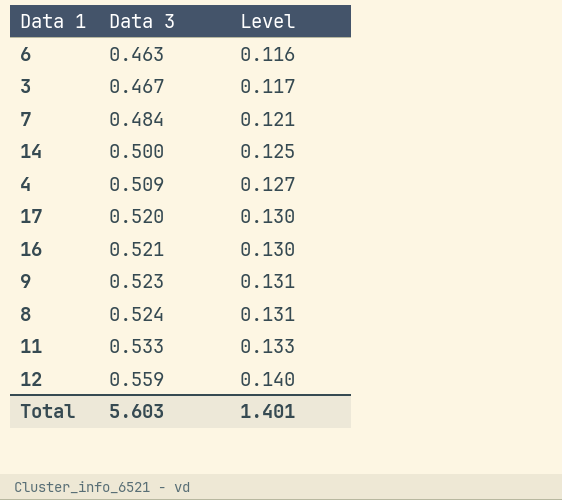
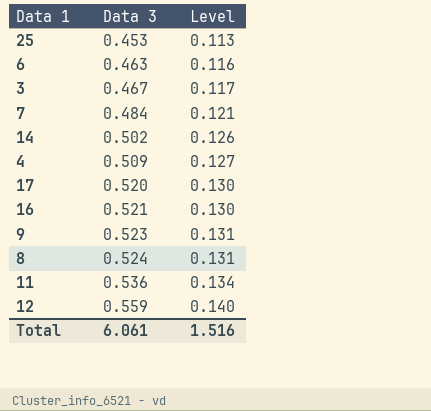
row 25: none -> 0.453 | 0.113
14 | Data 3: 0.500 -> 0.502
14 | Level: 0.125 -> 0.126
11 | Data 3: 0.533 -> 0.536
11 | Level: 0.133 -> 0.134
Total | Data 3: 5.603 -> 6.061
Total | Level: 1.401 -> 1.516

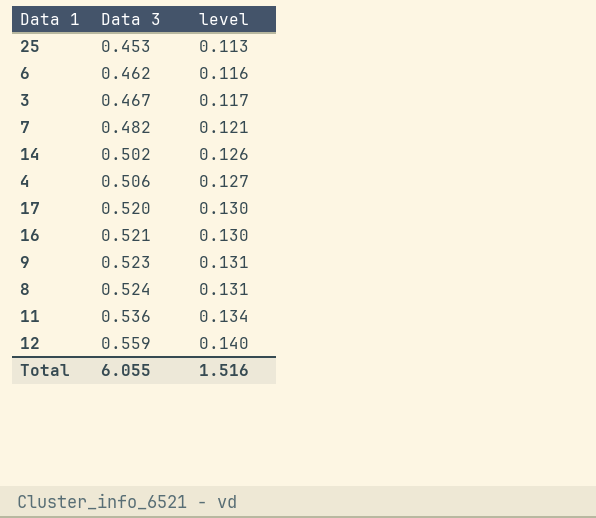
column name: Level -> level
6 | Data 3: 0.463 -> 0.462
7 | Data 3: 0.484 -> 0.482
4 | Data 3: 0.509 -> 0.506
Total | Data 3: 6.061 -> 6.055

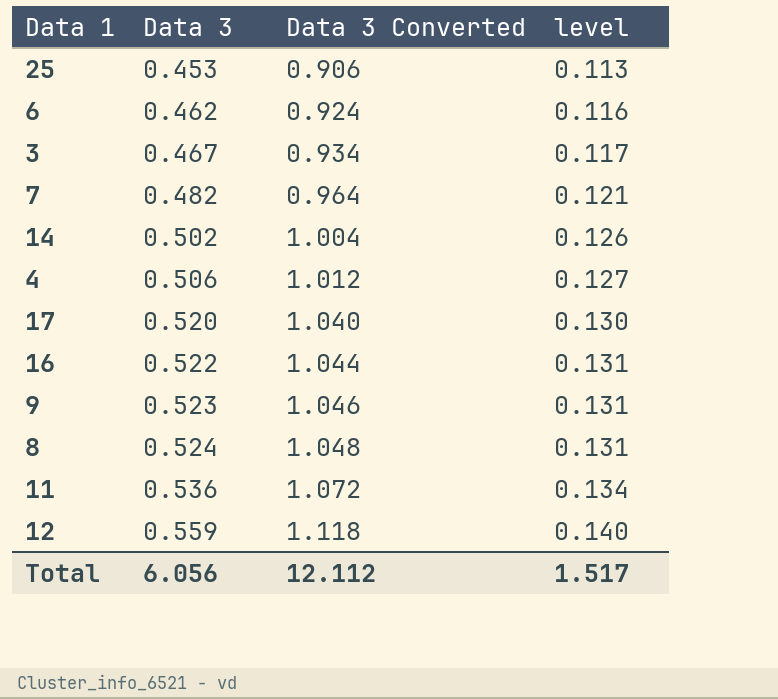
column Data 3 Converted | formula: none -> [Data 3] * 2
16 | Data 3: 0.521 -> 0.522
16 | level: 0.130 -> 0.131
Total | Data 3: 6.055 -> 6.056
Total | level: 1.516 -> 1.517

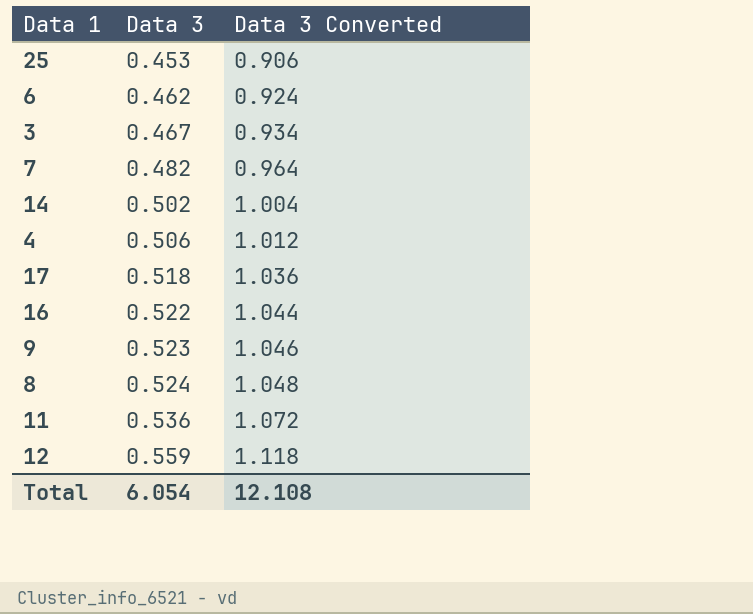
column level | formula: [Data 3] * 0.25 -> none
17 | Data 3: 0.520 -> 0.518
17 | Data 3 Converted: 1.040 -> 1.036
Total | Data 3: 6.056 -> 6.054
Total | Data 3 Converted: 12.112 -> 12.108

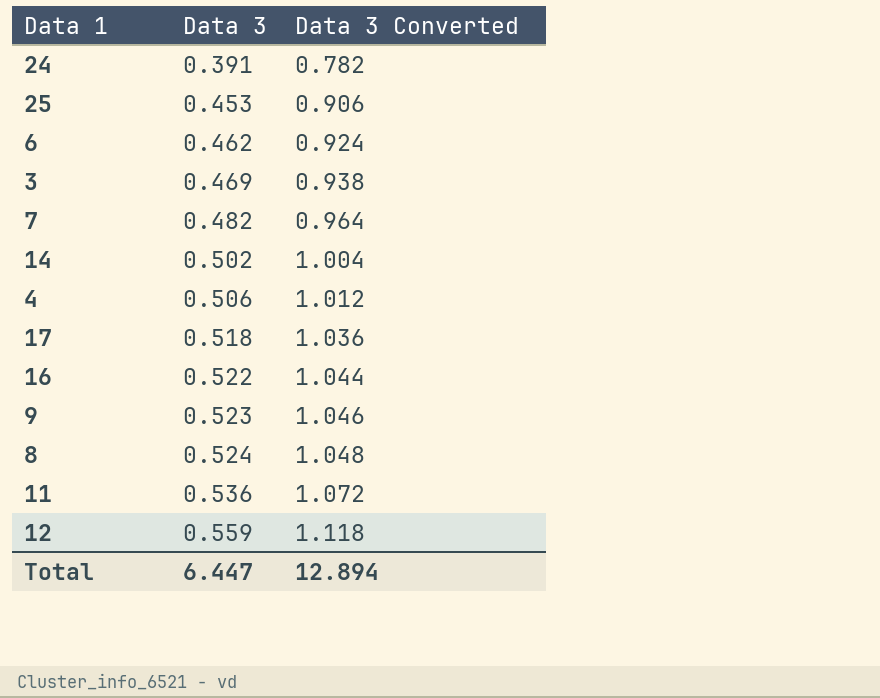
row 24: none -> 0.391 | 0.782
3 | Data 3: 0.467 -> 0.469
3 | Data 3 Converted: 0.934 -> 0.938
Total | Data 3: 6.054 -> 6.447
Total | Data 3 Converted: 12.108 -> 12.894

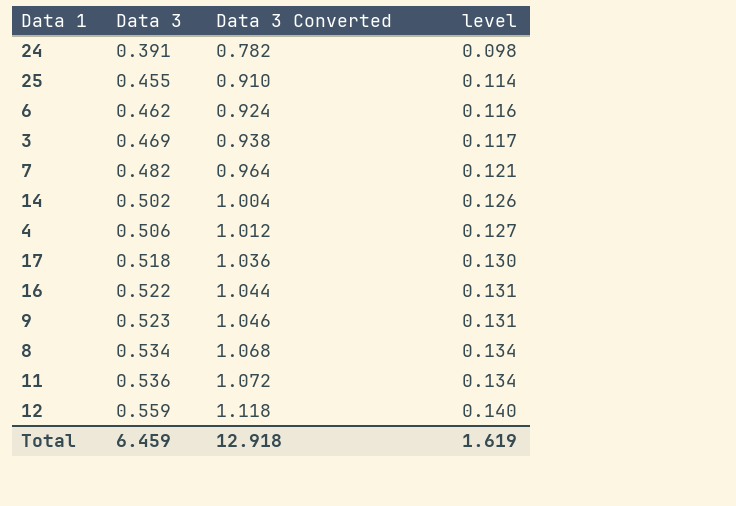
column level | formula: none -> [Data 3] * 0.25
25 | Data 3: 0.453 -> 0.455
25 | Data 3 Converted: 0.906 -> 0.910
8 | Data 3: 0.524 -> 0.534
8 | Data 3 Converted: 1.048 -> 1.068
Total | Data 3: 6.447 -> 6.459
Total | Data 3 Converted: 12.894 -> 12.918

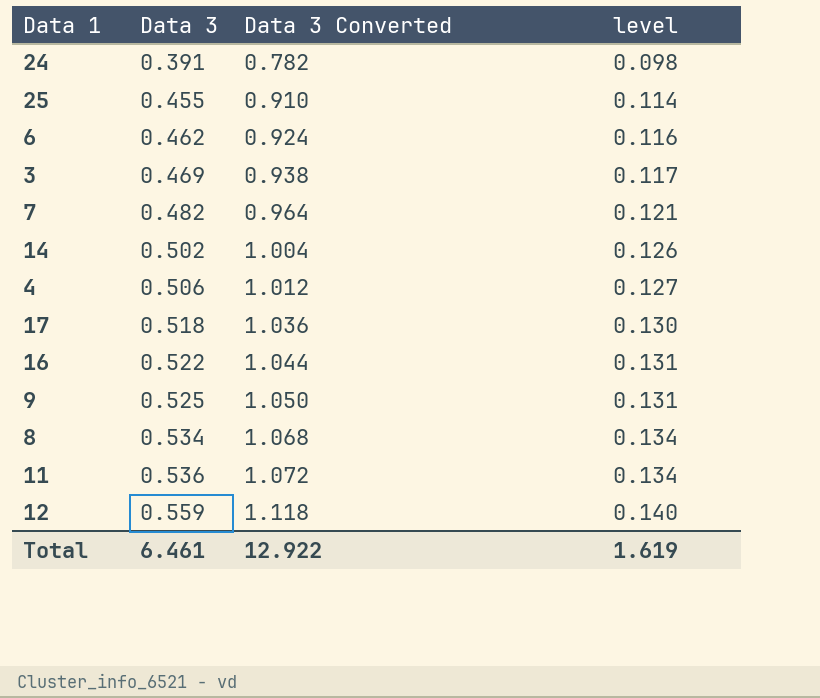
9 | Data 3: 0.523 -> 0.525
9 | Data 3 Converted: 1.046 -> 1.050
Total | Data 3: 6.459 -> 6.461
Total | Data 3 Converted: 12.918 -> 12.922

